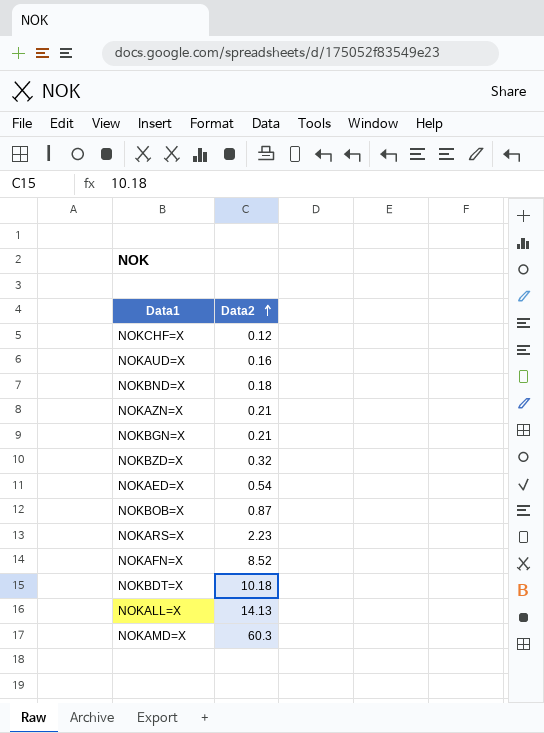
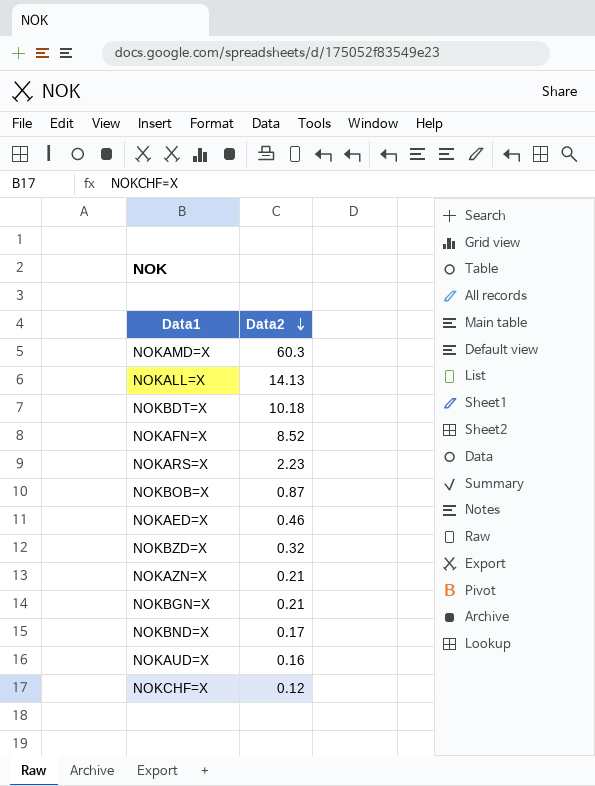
row order: Data2 ascending -> Data2 descending
NOKAED=X | Data2: 0.54 -> 0.46
NOKBND=X | Data2: 0.18 -> 0.17

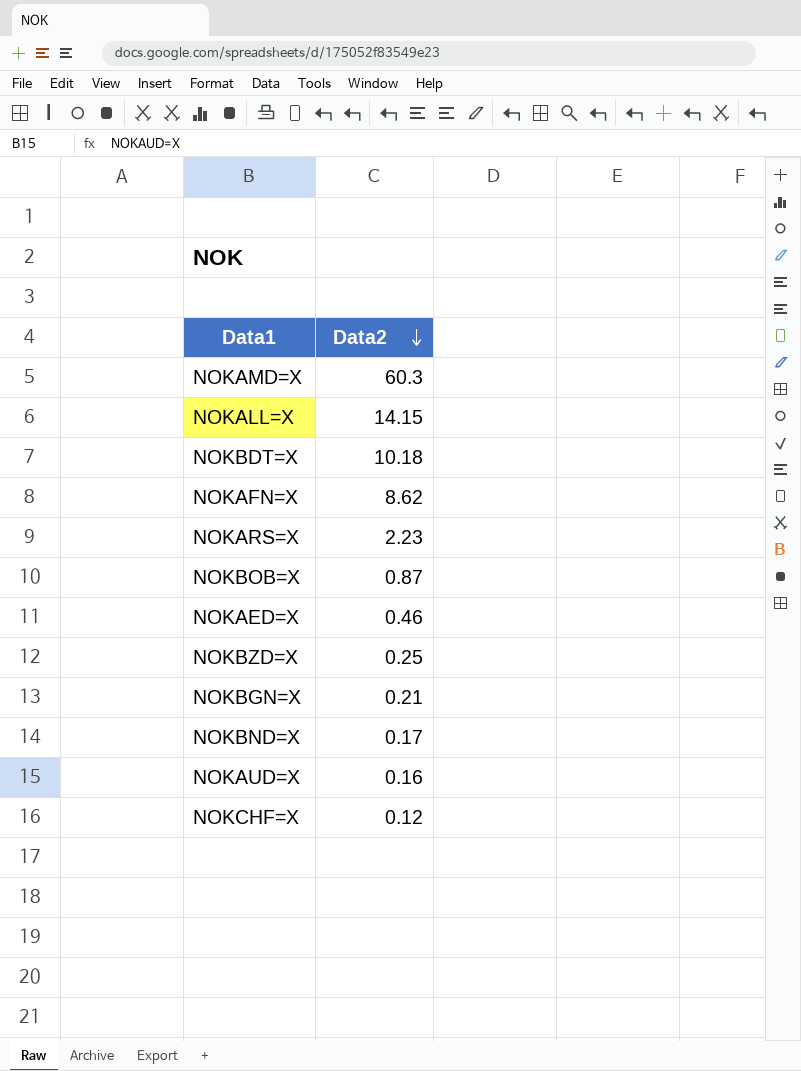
row NOKAZN=X: 0.21 -> none
NOKALL=X | Data2: 14.13 -> 14.15
NOKAFN=X | Data2: 8.52 -> 8.62
NOKBZD=X | Data2: 0.32 -> 0.25

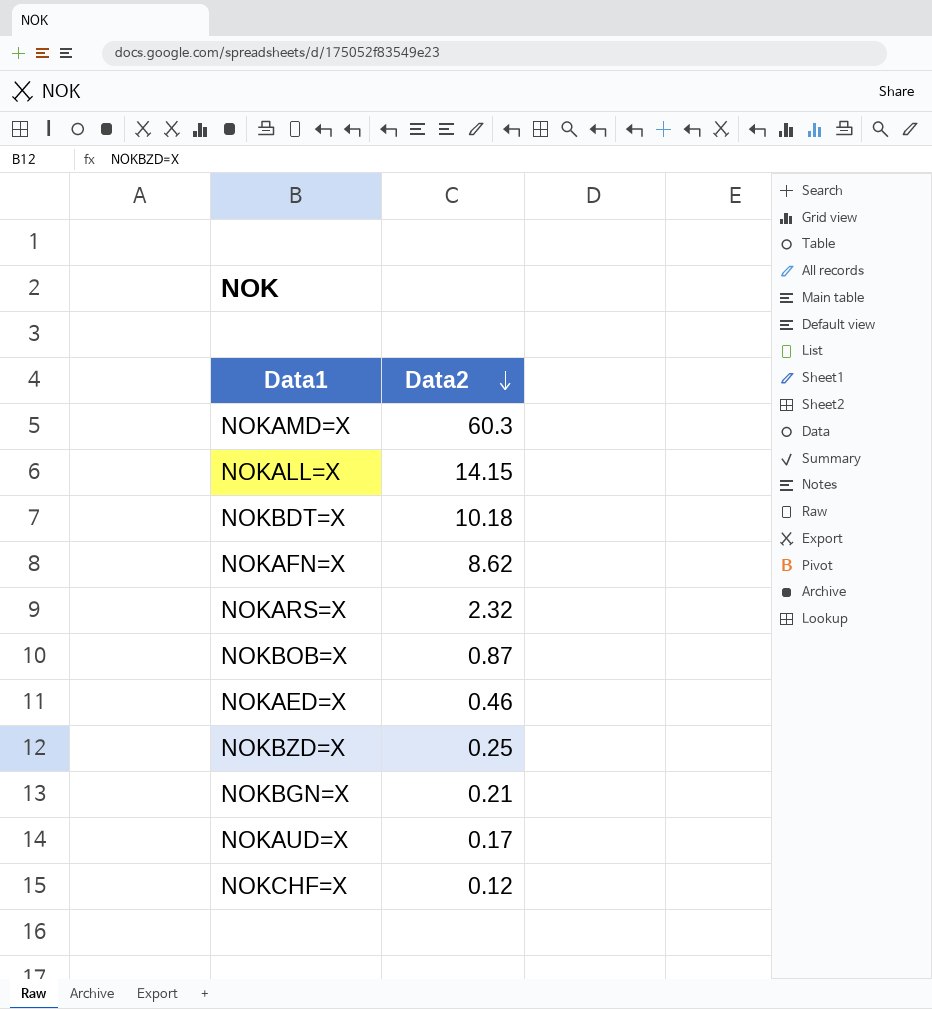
row NOKBND=X: 0.17 -> none
NOKARS=X | Data2: 2.23 -> 2.32
NOKAUD=X | Data2: 0.16 -> 0.17

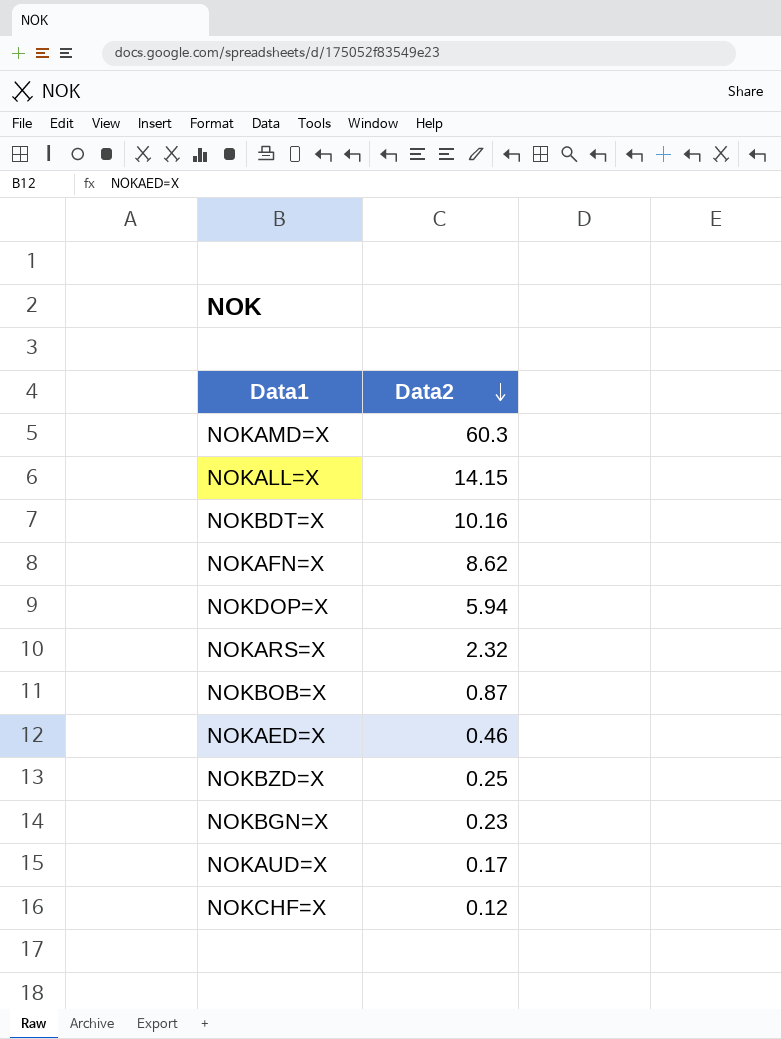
NOKBDT=X | Data2: 10.18 -> 10.16
row NOKDOP=X: none -> 5.94
NOKBGN=X | Data2: 0.21 -> 0.23

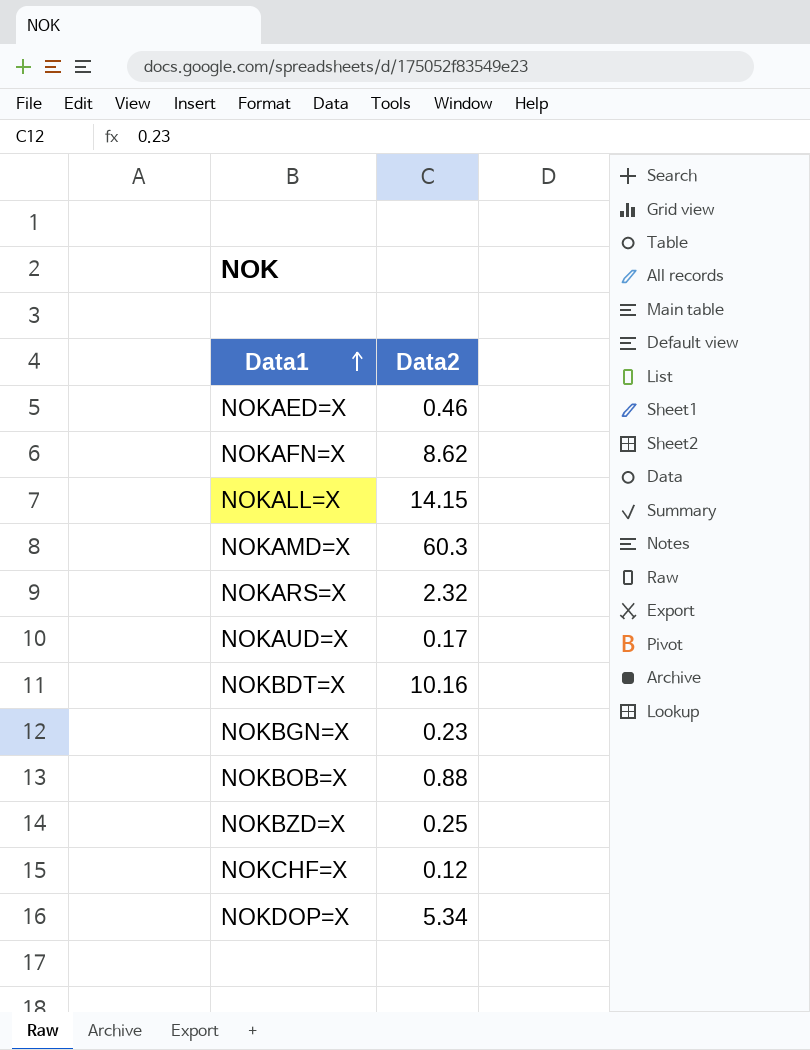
row order: Data2 descending -> Data1 ascending
NOKBOB=X | Data2: 0.87 -> 0.88
NOKDOP=X | Data2: 5.94 -> 5.34

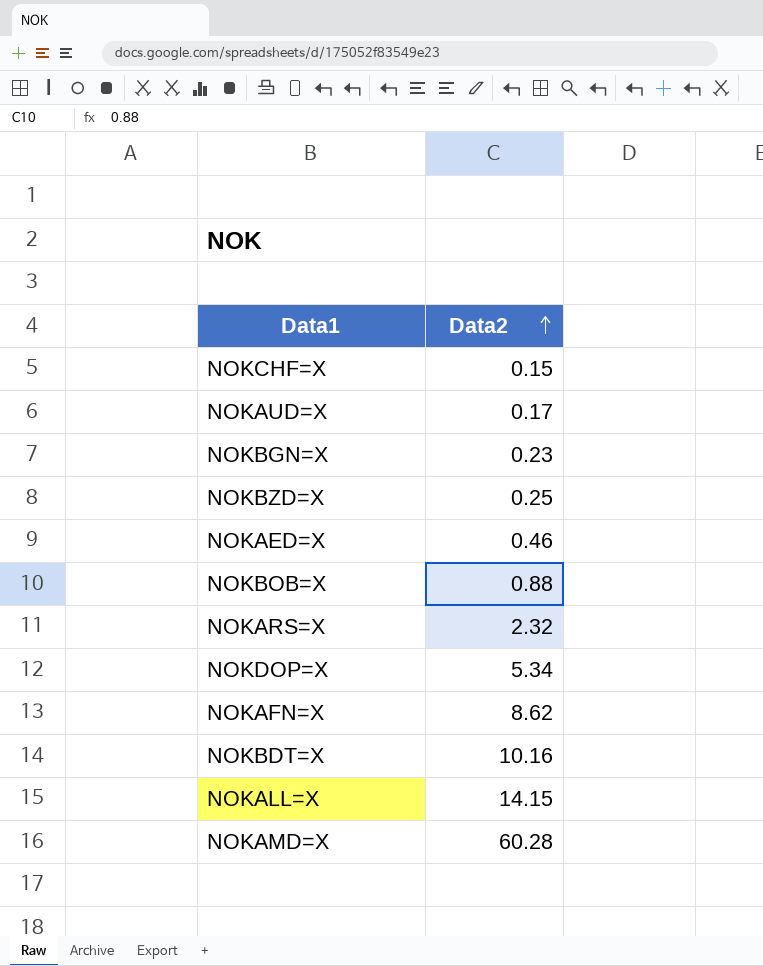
row order: Data1 ascending -> Data2 ascending
NOKCHF=X | Data2: 0.12 -> 0.15
NOKAMD=X | Data2: 60.3 -> 60.28

